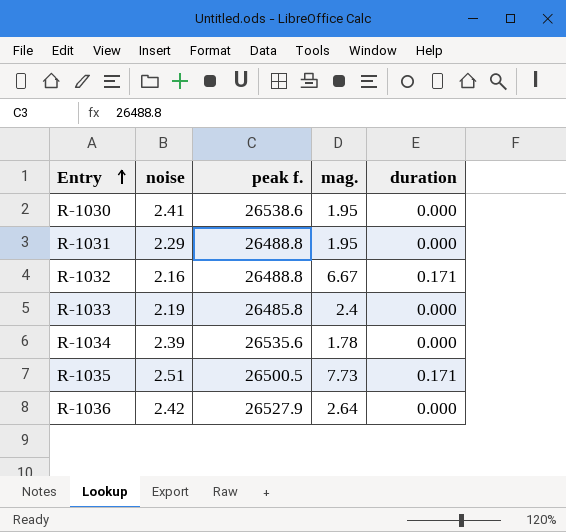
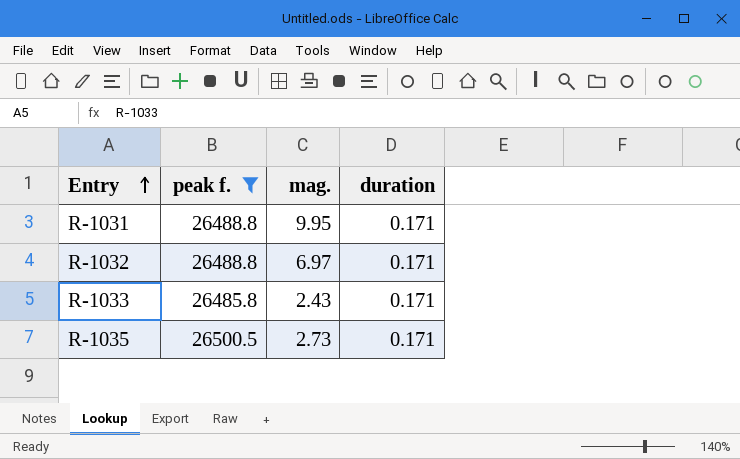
filter: none -> peak f. <= 26500.5
column noise | position: 2 -> none
R-1031 | mag.: 1.95 -> 9.95
R-1031 | duration: 0.000 -> 0.171
R-1032 | mag.: 6.67 -> 6.97
R-1033 | mag.: 2.4 -> 2.43
R-1033 | duration: 0.000 -> 0.171
R-1035 | mag.: 7.73 -> 2.73

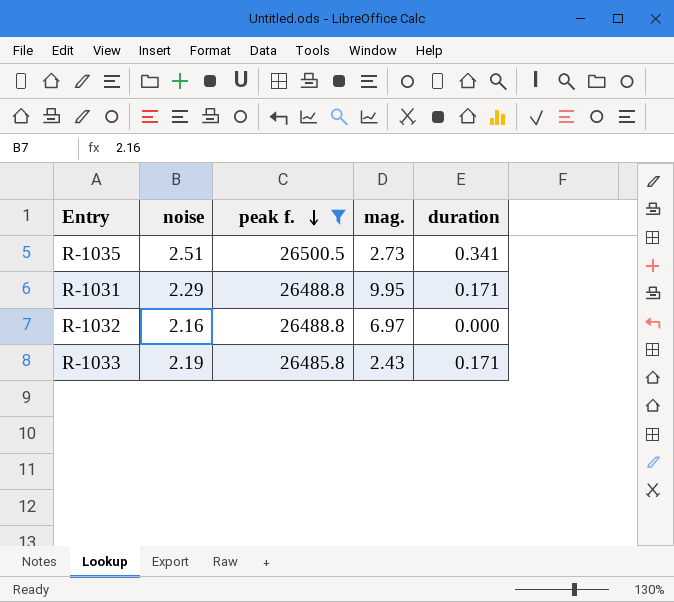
row order: Entry ascending -> peak f. descending
column noise | position: none -> 2
R-1035 | duration: 0.171 -> 0.341
R-1032 | duration: 0.171 -> 0.000

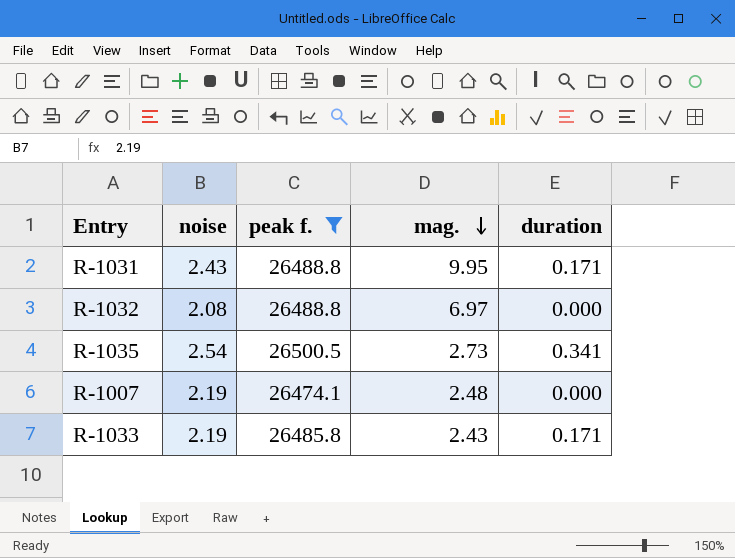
row order: peak f. descending -> mag. descending
R-1031 | noise: 2.29 -> 2.43
R-1032 | noise: 2.16 -> 2.08
R-1035 | noise: 2.51 -> 2.54
row R-1007: none -> 2.19 | 26474.1 | 2.48 | 0.000

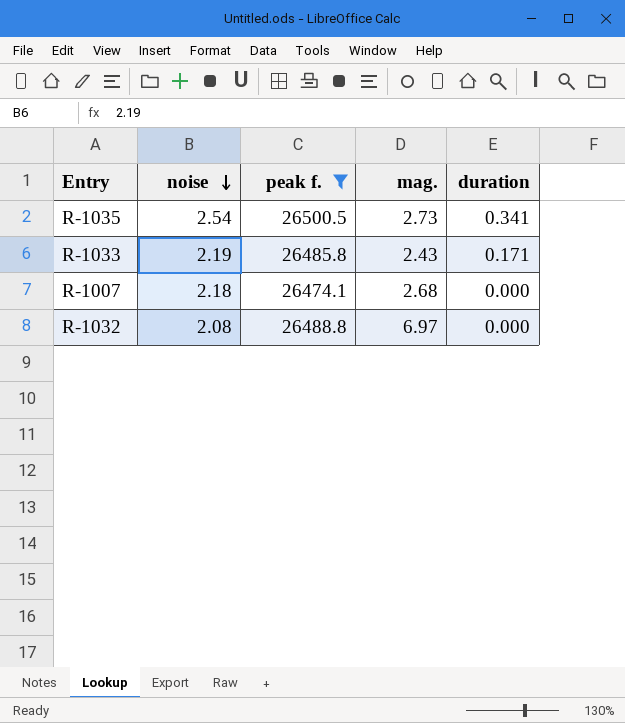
row order: mag. descending -> noise descending
row R-1031: 2.43 | 26488.8 | 9.95 | 0.171 -> none
R-1007 | noise: 2.19 -> 2.18
R-1007 | mag.: 2.48 -> 2.68

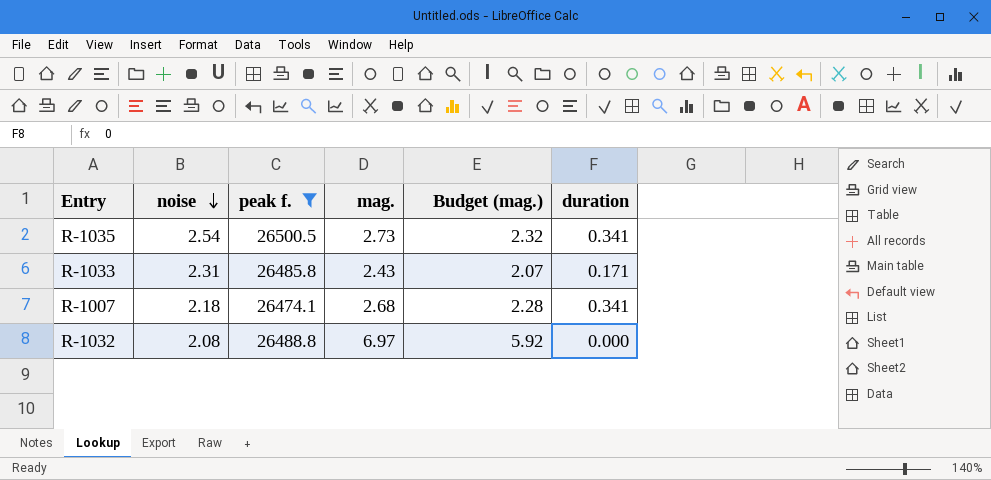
column Budget (mag.) | formula: none -> [mag.] * 0.85
R-1033 | noise: 2.19 -> 2.31
R-1007 | duration: 0.000 -> 0.341

